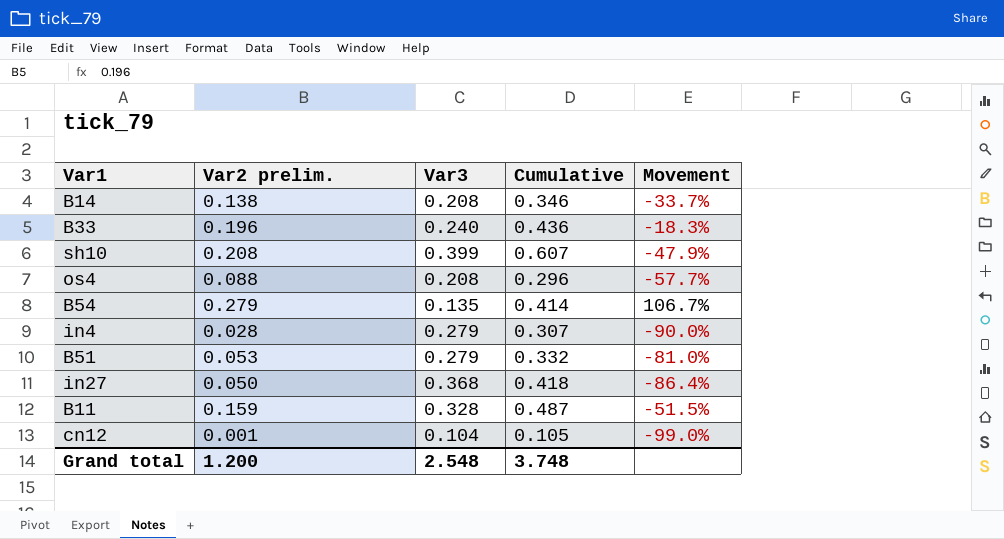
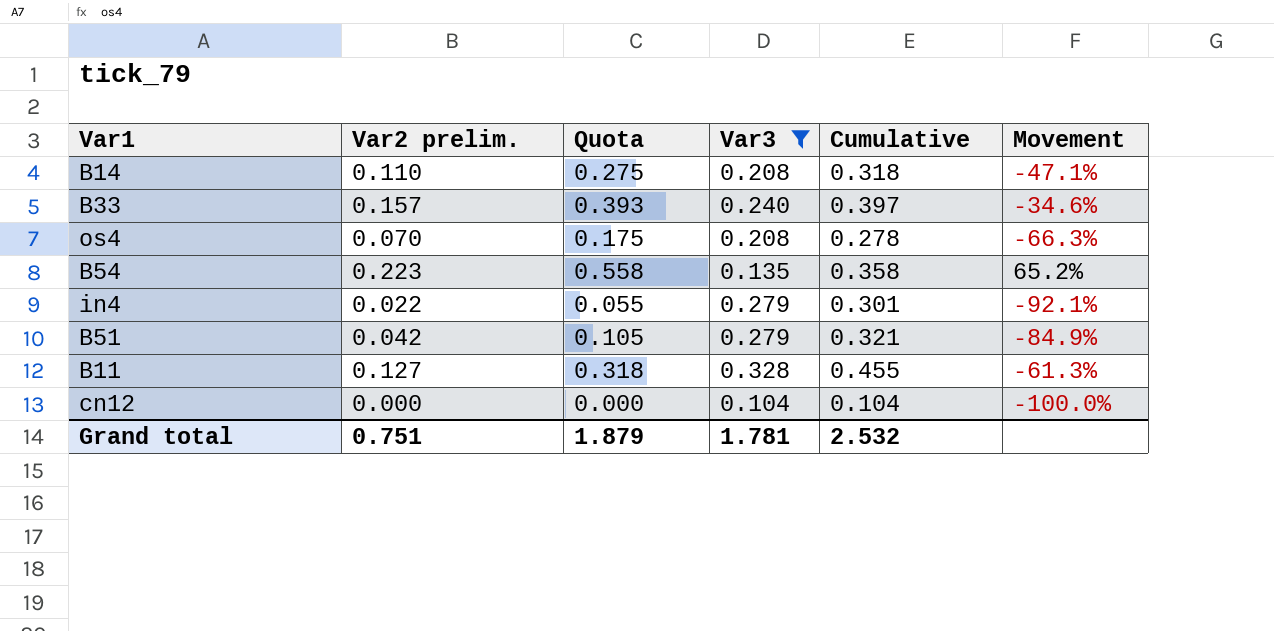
filter: none -> Var3 <= 0.328
column Quota | formula: none -> [Var2 prelim.] * 2.5
B14 | Var2 prelim.: 0.138 -> 0.110
B14 | Cumulative: 0.346 -> 0.318
B14 | Movement: -33.7% -> -47.1%
B33 | Var2 prelim.: 0.196 -> 0.157
B33 | Cumulative: 0.436 -> 0.397
B33 | Movement: -18.3% -> -34.6%
os4 | Var2 prelim.: 0.088 -> 0.070
os4 | Cumulative: 0.296 -> 0.278
os4 | Movement: -57.7% -> -66.3%
B54 | Var2 prelim.: 0.279 -> 0.223
B54 | Cumulative: 0.414 -> 0.358
B54 | Movement: 106.7% -> 65.2%
in4 | Var2 prelim.: 0.028 -> 0.022
in4 | Cumulative: 0.307 -> 0.301
in4 | Movement: -90.0% -> -92.1%
B51 | Var2 prelim.: 0.053 -> 0.042
B51 | Cumulative: 0.332 -> 0.321
B51 | Movement: -81.0% -> -84.9%
B11 | Var2 prelim.: 0.159 -> 0.127
B11 | Cumulative: 0.487 -> 0.455
B11 | Movement: -51.5% -> -61.3%
cn12 | Var2 prelim.: 0.001 -> 0.000
cn12 | Cumulative: 0.105 -> 0.104
cn12 | Movement: -99.0% -> -100.0%
Grand total | Var2 prelim.: 1.200 -> 0.751
Grand total | Var3: 2.548 -> 1.781
Grand total | Cumulative: 3.748 -> 2.532

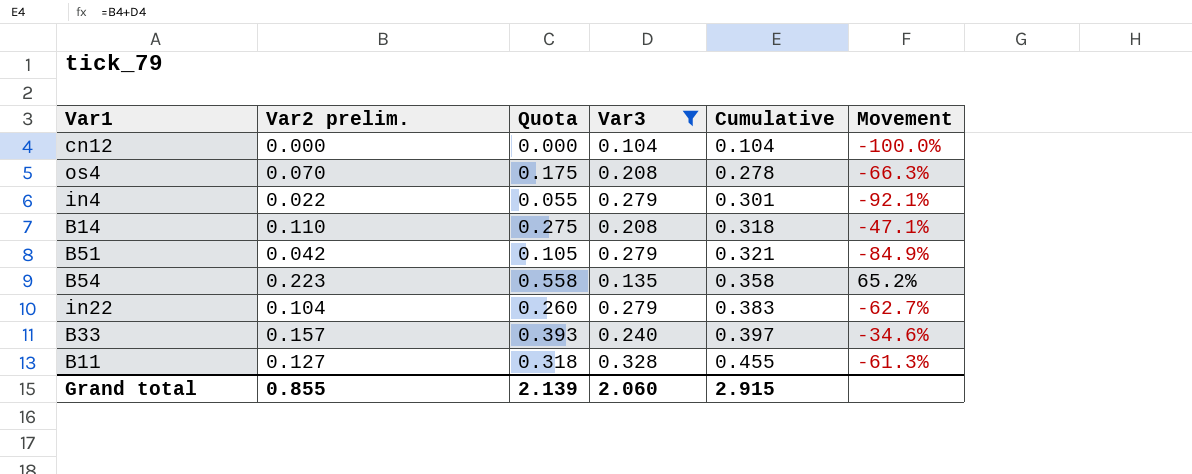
row order: none -> Cumulative ascending
row in22: none -> 0.104 | 0.260 | 0.279 | 0.383 | -62.7%
Grand total | Var2 prelim.: 0.751 -> 0.855
Grand total | Quota: 1.879 -> 2.139
Grand total | Var3: 1.781 -> 2.060
Grand total | Cumulative: 2.532 -> 2.915

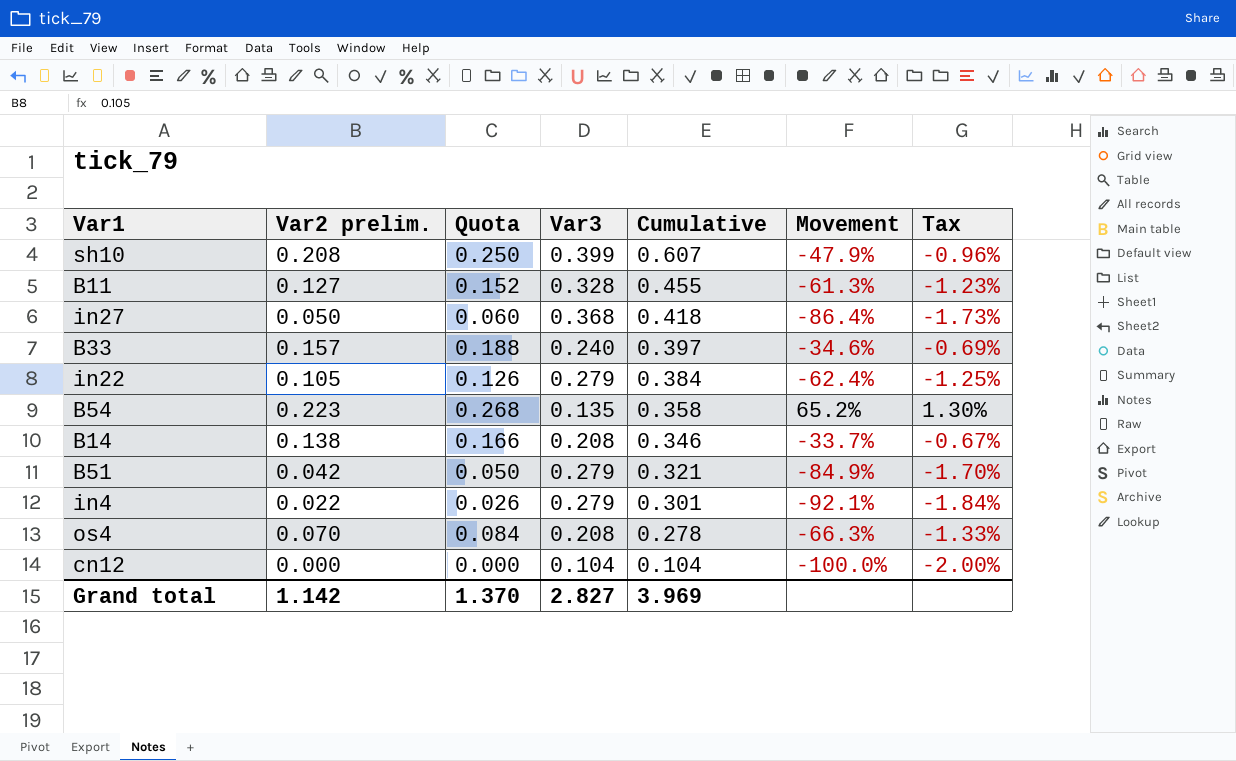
filter: Var3 <= 0.328 -> none
row order: Cumulative ascending -> Cumulative descending
column Quota | formula: [Var2 prelim.] * 2.5 -> [Var2 prelim.] * 1.2
column Tax | formula: none -> [Movement] * 0.02
in22 | Var2 prelim.: 0.104 -> 0.105
in22 | Cumulative: 0.383 -> 0.384
in22 | Movement: -62.7% -> -62.4%
B14 | Var2 prelim.: 0.110 -> 0.138
B14 | Cumulative: 0.318 -> 0.346
B14 | Movement: -47.1% -> -33.7%
Grand total | Var2 prelim.: 0.855 -> 1.142
Grand total | Quota: 2.139 -> 1.370
Grand total | Var3: 2.060 -> 2.827
Grand total | Cumulative: 2.915 -> 3.969

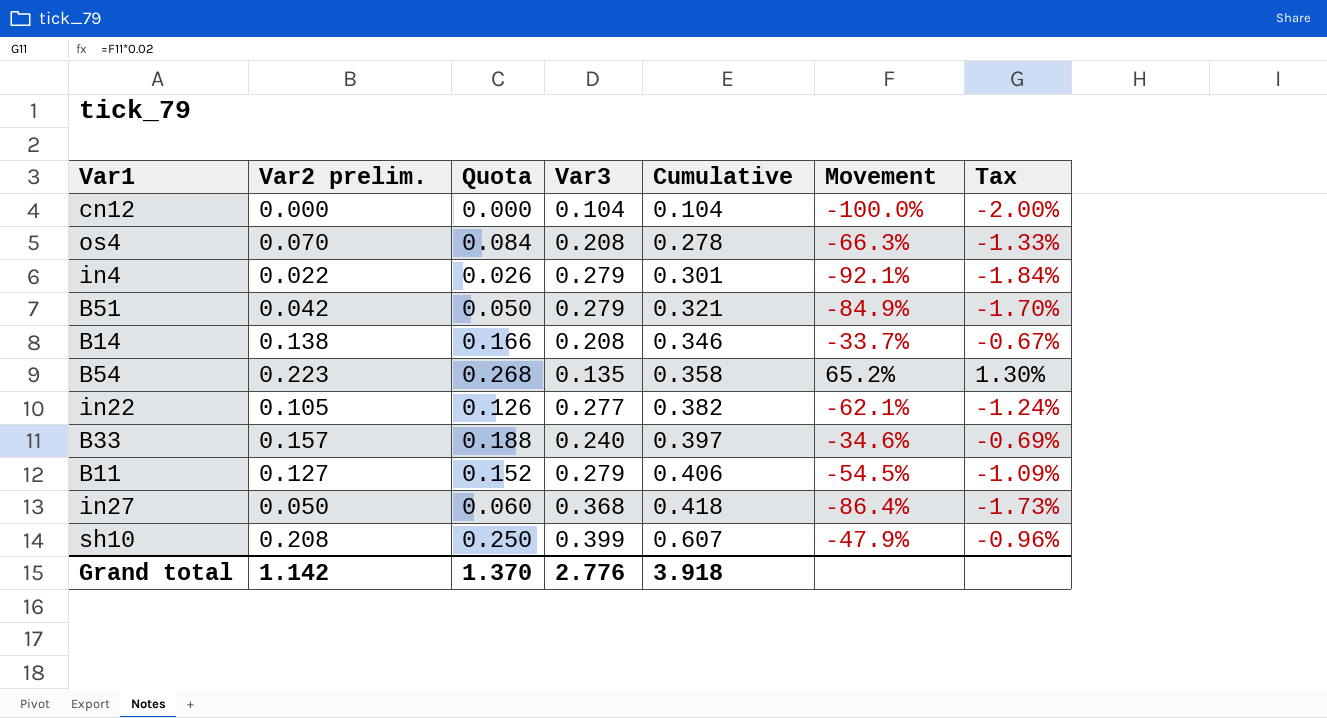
row order: Cumulative descending -> Cumulative ascending
in22 | Var3: 0.279 -> 0.277
in22 | Cumulative: 0.384 -> 0.382
in22 | Movement: -62.4% -> -62.1%
in22 | Tax: -1.25% -> -1.24%
B11 | Var3: 0.328 -> 0.279
B11 | Cumulative: 0.455 -> 0.406
B11 | Movement: -61.3% -> -54.5%
B11 | Tax: -1.23% -> -1.09%
Grand total | Var3: 2.827 -> 2.776
Grand total | Cumulative: 3.969 -> 3.918

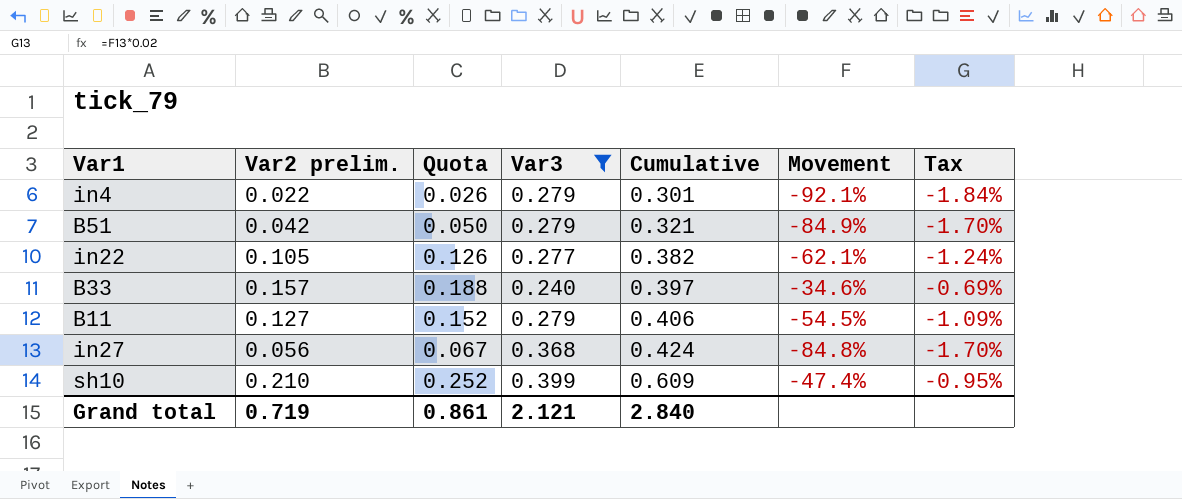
filter: none -> Var3 >= 0.240
in27 | Var2 prelim.: 0.050 -> 0.056
in27 | Quota: 0.060 -> 0.067
in27 | Cumulative: 0.418 -> 0.424
in27 | Movement: -86.4% -> -84.8%
in27 | Tax: -1.73% -> -1.70%
sh10 | Var2 prelim.: 0.208 -> 0.210
sh10 | Quota: 0.250 -> 0.252
sh10 | Cumulative: 0.607 -> 0.609
sh10 | Movement: -47.9% -> -47.4%
sh10 | Tax: -0.96% -> -0.95%
Grand total | Var2 prelim.: 1.142 -> 0.719
Grand total | Quota: 1.370 -> 0.861
Grand total | Var3: 2.776 -> 2.121
Grand total | Cumulative: 3.918 -> 2.840

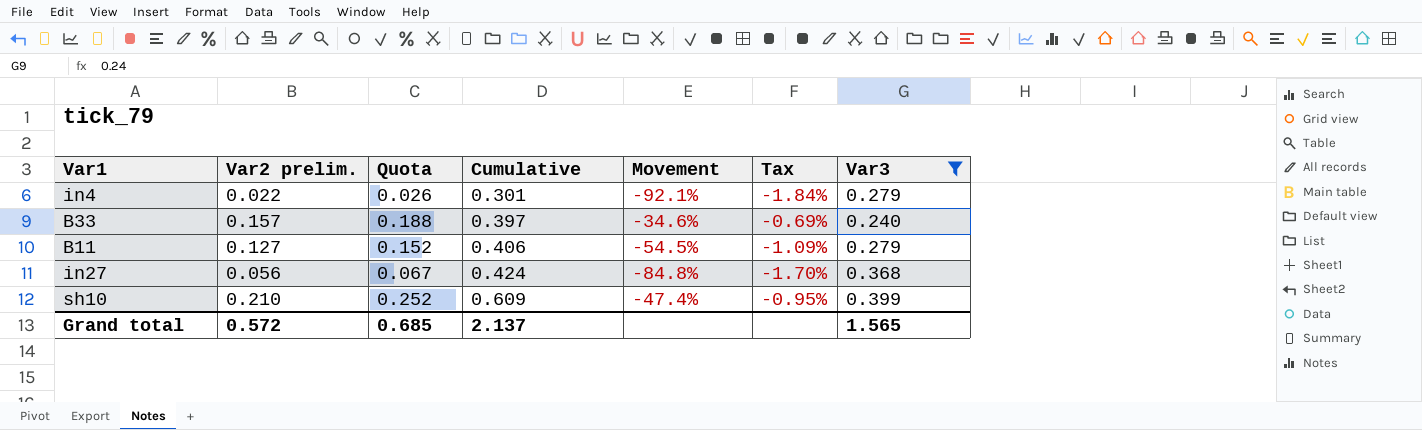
column Var3 | position: 4 -> 7
row B51: 0.042 | 0.050 | 0.279 | 0.321 | -84.9% | -1.70% -> none
row in22: 0.105 | 0.126 | 0.277 | 0.382 | -62.1% | -1.24% -> none
Grand total | Var2 prelim.: 0.719 -> 0.572
Grand total | Quota: 0.861 -> 0.685
Grand total | Cumulative: 2.840 -> 2.137
Grand total | Var3: 2.121 -> 1.565

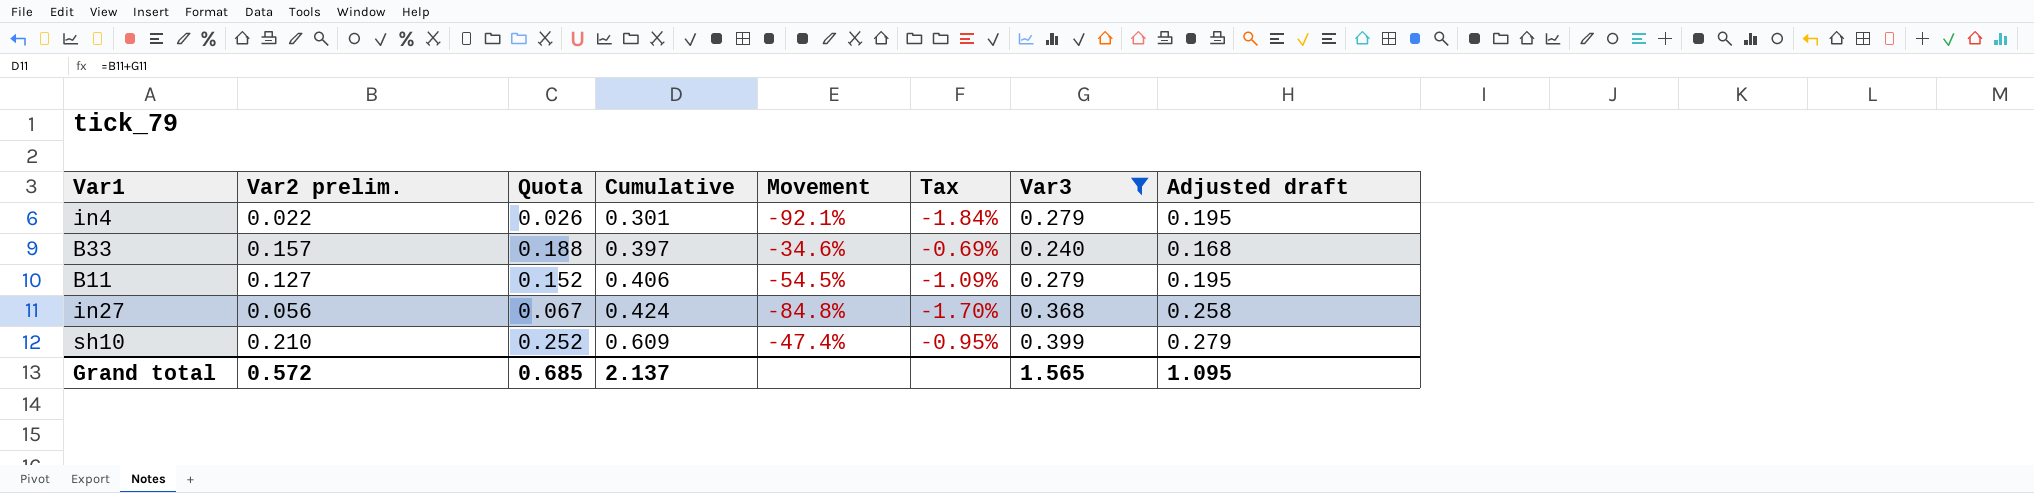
column Adjusted draft | formula: none -> [Var3] * 0.7

